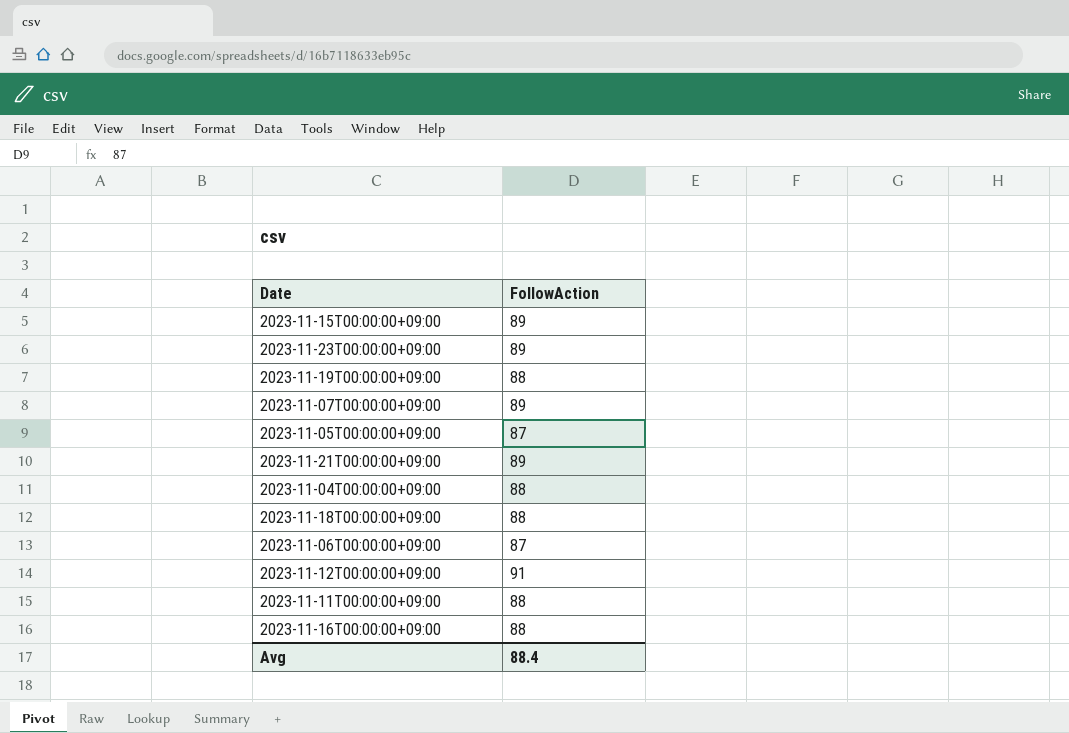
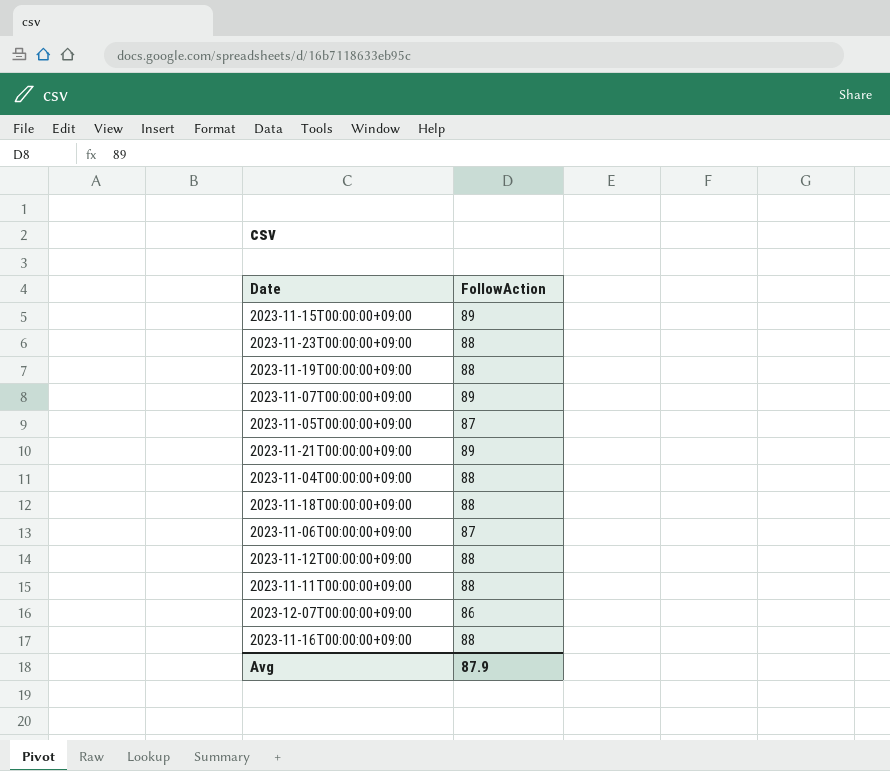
2023-11-23T00:00:00+09:00 | FollowAction: 89 -> 88
2023-11-12T00:00:00+09:00 | FollowAction: 91 -> 88
row 2023-12-07T00:00:00+09:00: none -> 86
Avg | FollowAction: 88.4 -> 87.9

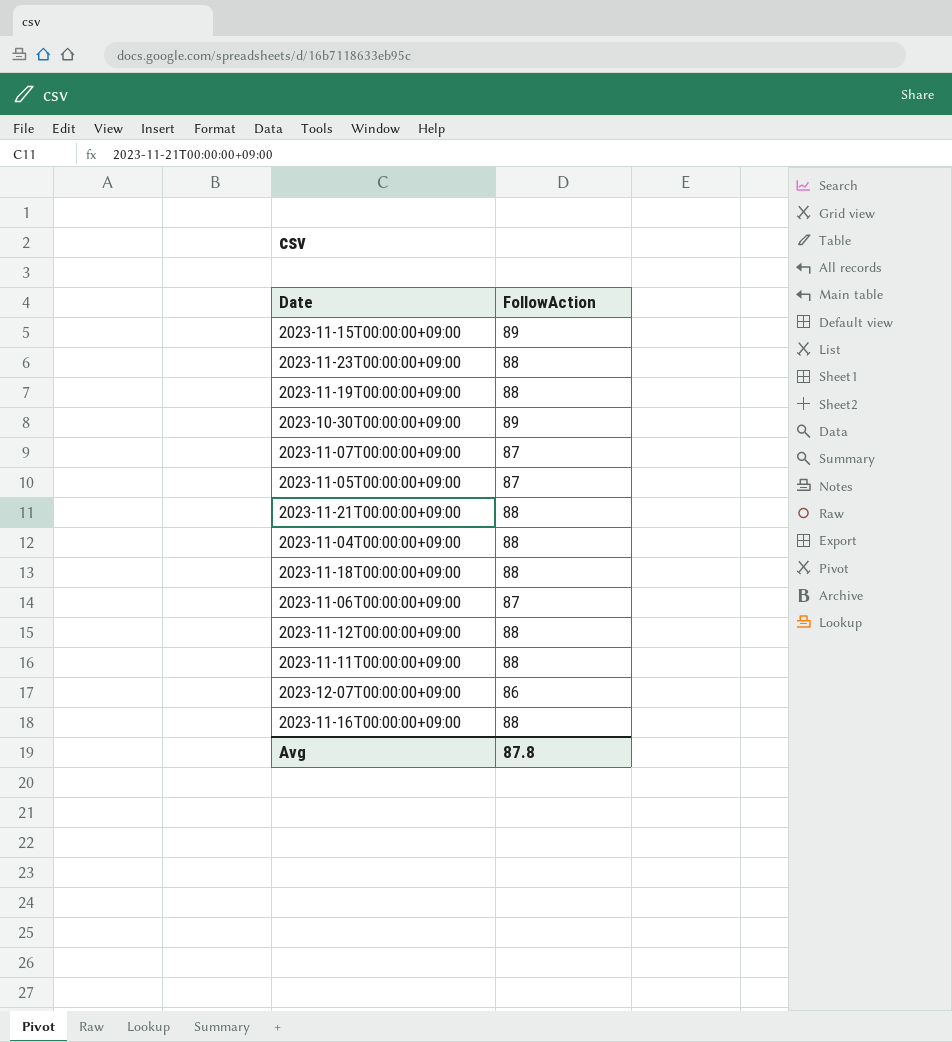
row 2023-10-30T00:00:00+09:00: none -> 89
2023-11-07T00:00:00+09:00 | FollowAction: 89 -> 87
2023-11-21T00:00:00+09:00 | FollowAction: 89 -> 88
Avg | FollowAction: 87.9 -> 87.8

